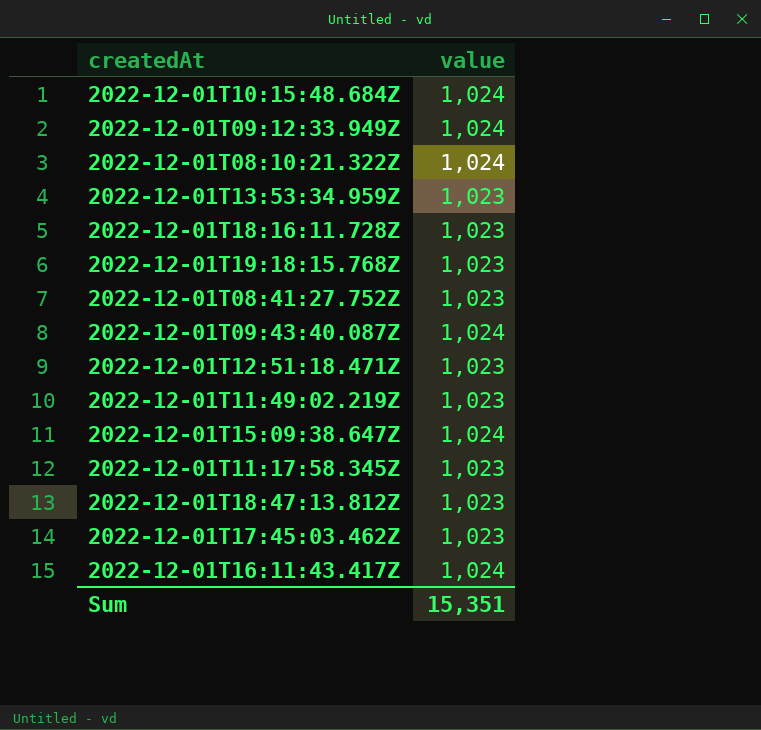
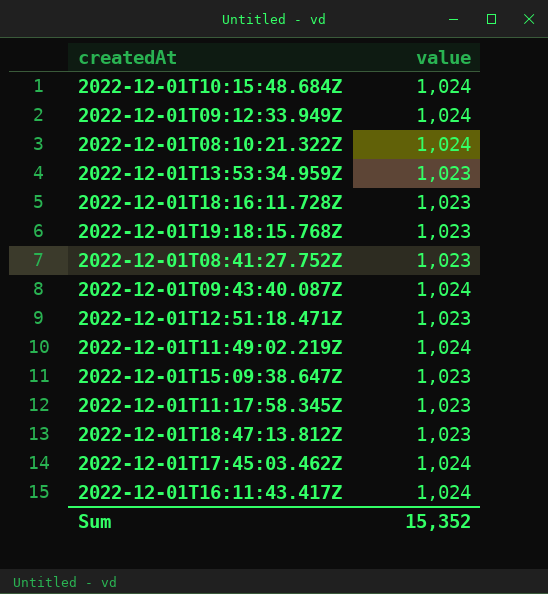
2022-12-01T11:49:02.219Z | value: 1,023 -> 1,024
2022-12-01T15:09:38.647Z | value: 1,024 -> 1,023
2022-12-01T17:45:03.462Z | value: 1,023 -> 1,024
Sum | value: 15,351 -> 15,352

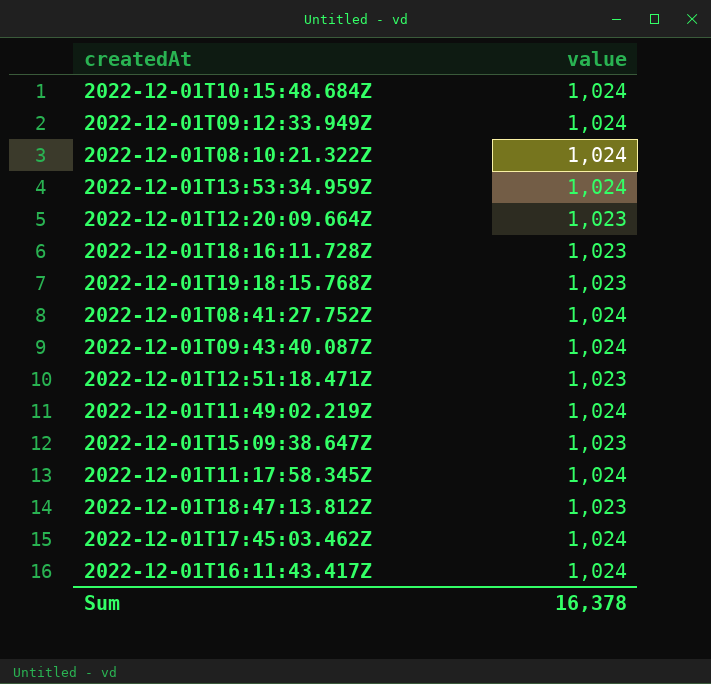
2022-12-01T13:53:34.959Z | value: 1,023 -> 1,024
row 2022-12-01T12:20:09.664Z: none -> 1,023
2022-12-01T08:41:27.752Z | value: 1,023 -> 1,024
2022-12-01T11:17:58.345Z | value: 1,023 -> 1,024
Sum | value: 15,352 -> 16,378

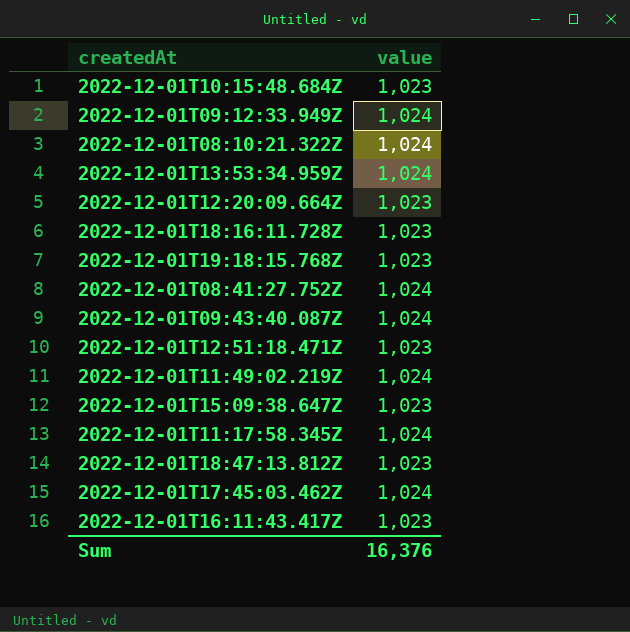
2022-12-01T10:15:48.684Z | value: 1,024 -> 1,023
2022-12-01T16:11:43.417Z | value: 1,024 -> 1,023
Sum | value: 16,378 -> 16,376

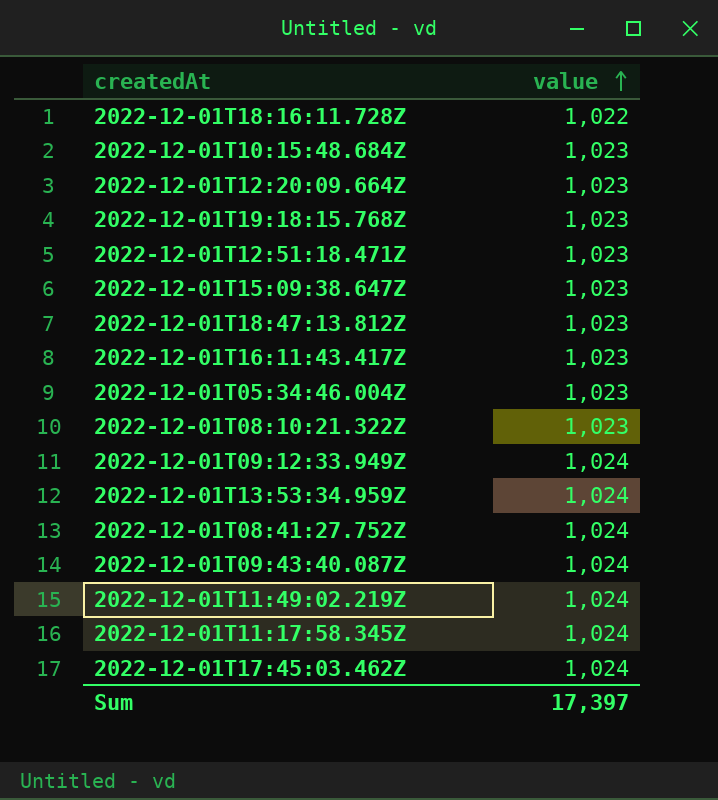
row order: none -> value ascending
2022-12-01T18:16:11.728Z | value: 1,023 -> 1,022
row 2022-12-01T05:34:46.004Z: none -> 1,023
2022-12-01T08:10:21.322Z | value: 1,024 -> 1,023
Sum | value: 16,376 -> 17,397

